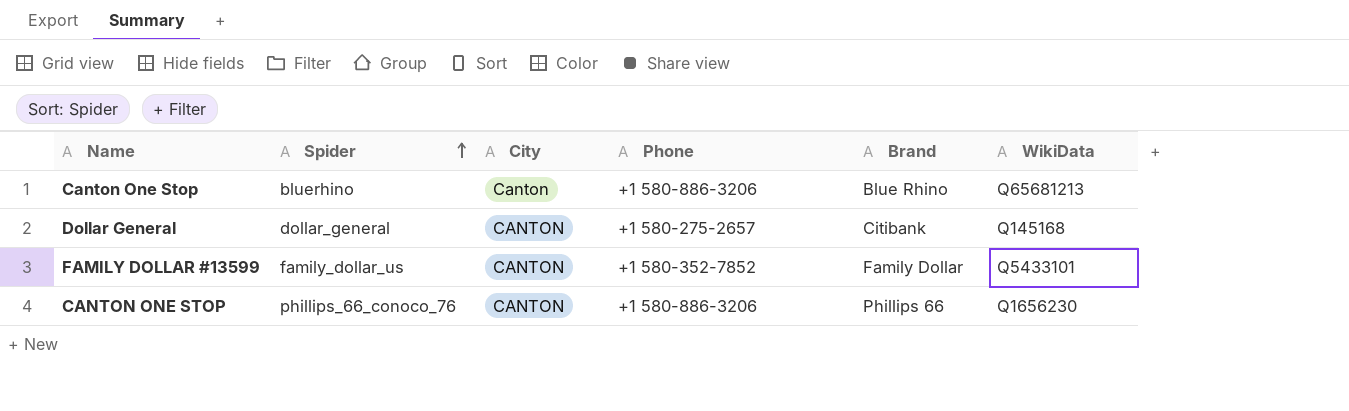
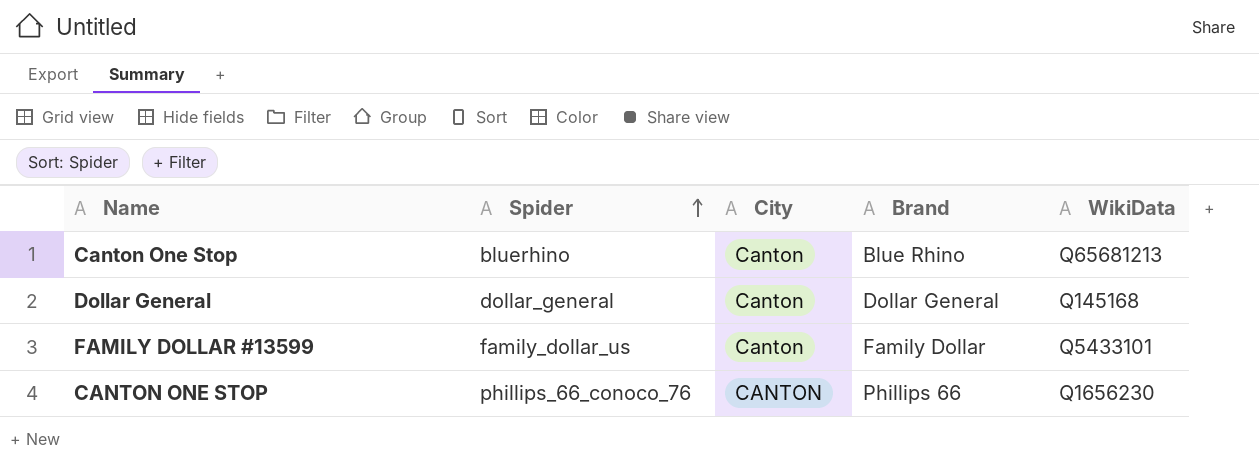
column Phone | position: 4 -> none
Dollar General | City: CANTON -> Canton
Dollar General | Brand: Citibank -> Dollar General
FAMILY DOLLAR #13599 | City: CANTON -> Canton

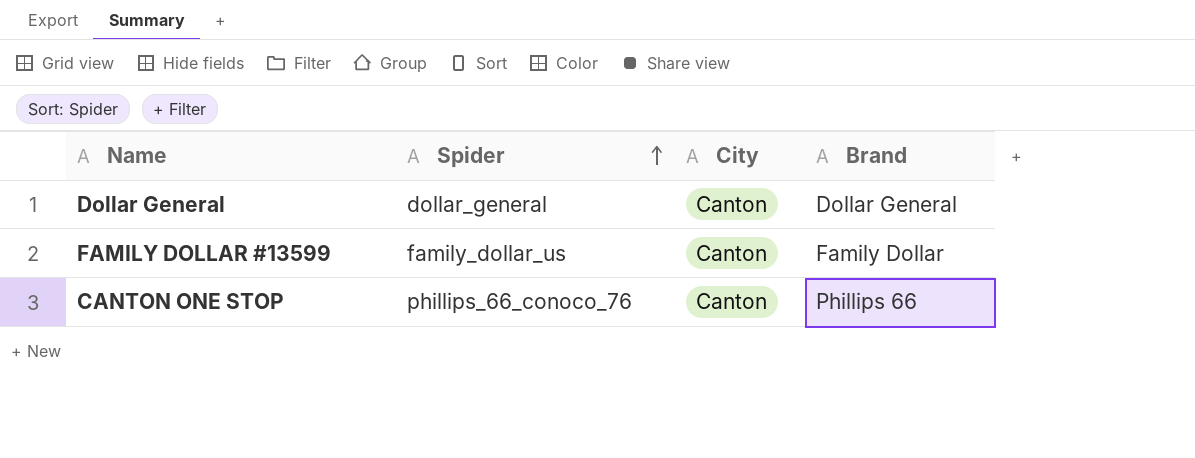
column WikiData | position: 5 -> none
row Canton One Stop: bluerhino | Canton | Blue Rhino | Q65681213 -> none
CANTON ONE STOP | City: CANTON -> Canton

